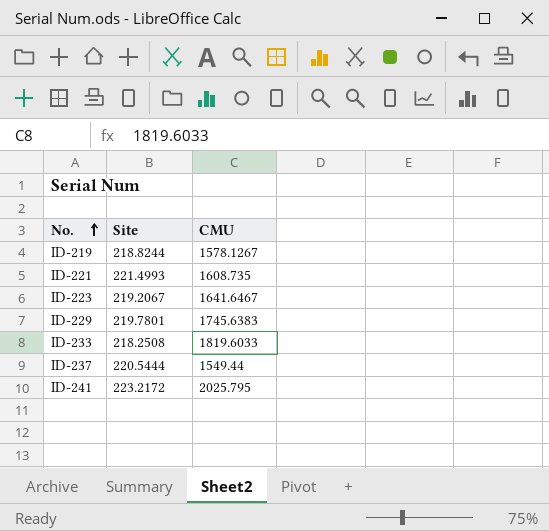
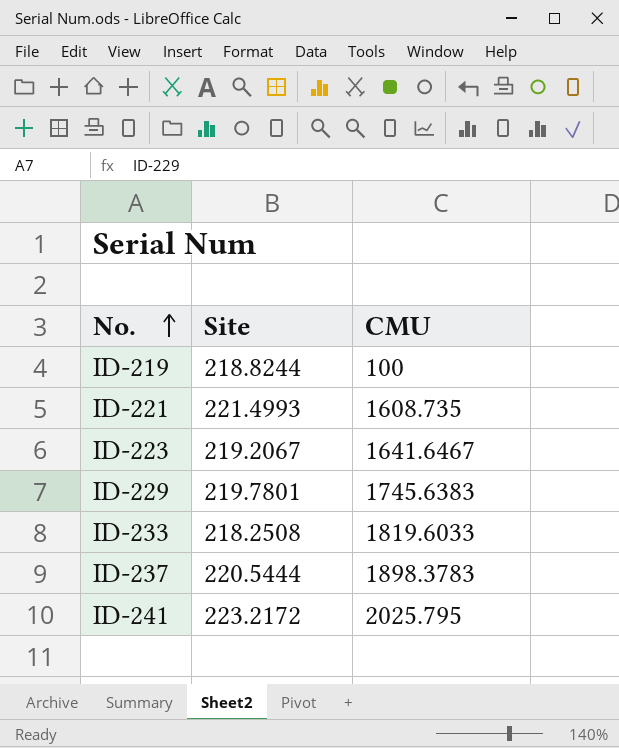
ID-219 | CMU: 1578.1267 -> 100
ID-237 | CMU: 1549.44 -> 1898.3783

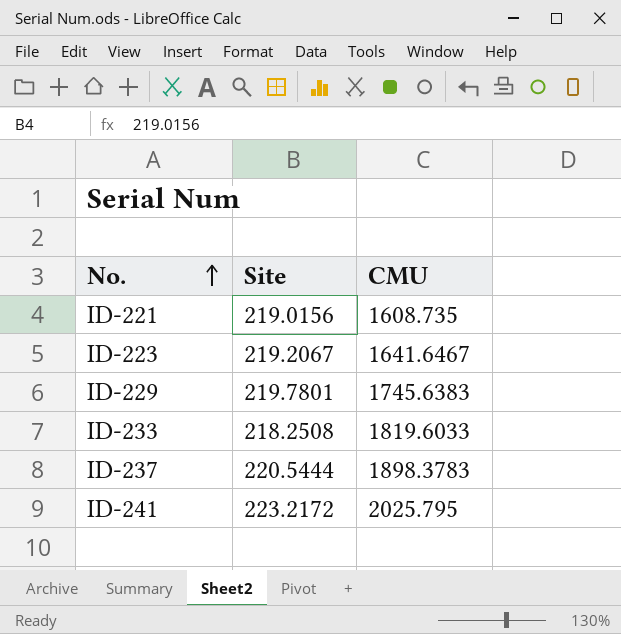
row ID-219: 218.8244 | 100 -> none
ID-221 | Site: 221.4993 -> 219.0156

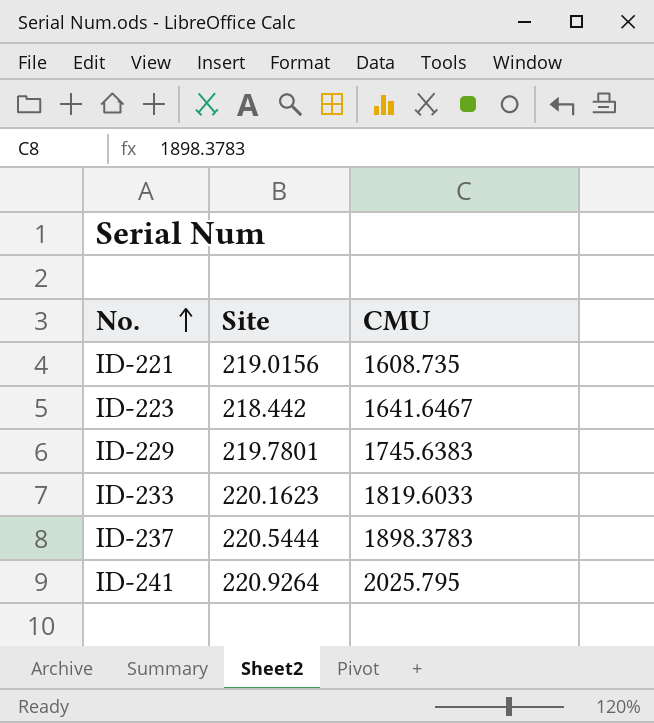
ID-223 | Site: 219.2067 -> 218.442
ID-233 | Site: 218.2508 -> 220.1623
ID-241 | Site: 223.2172 -> 220.9264

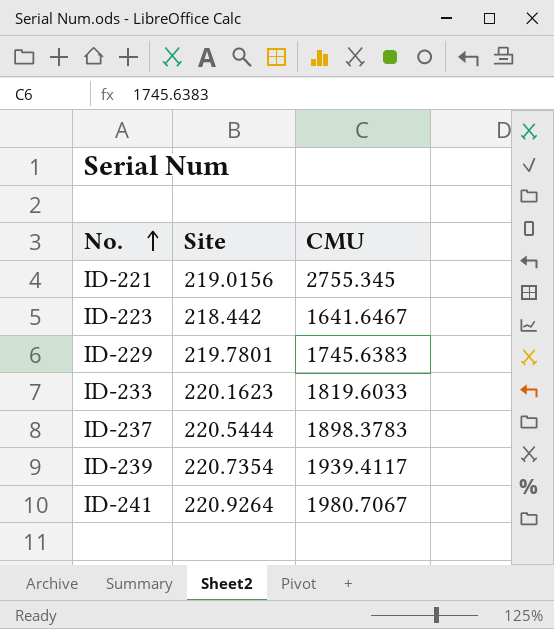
ID-221 | CMU: 1608.735 -> 2755.345
row ID-239: none -> 220.7354 | 1939.4117
ID-241 | CMU: 2025.795 -> 1980.7067

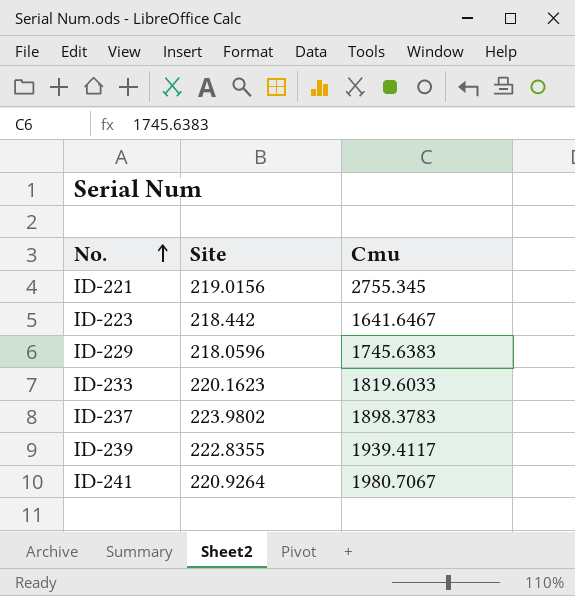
column name: CMU -> Cmu
ID-229 | Site: 219.7801 -> 218.0596
ID-237 | Site: 220.5444 -> 223.9802
ID-239 | Site: 220.7354 -> 222.8355

